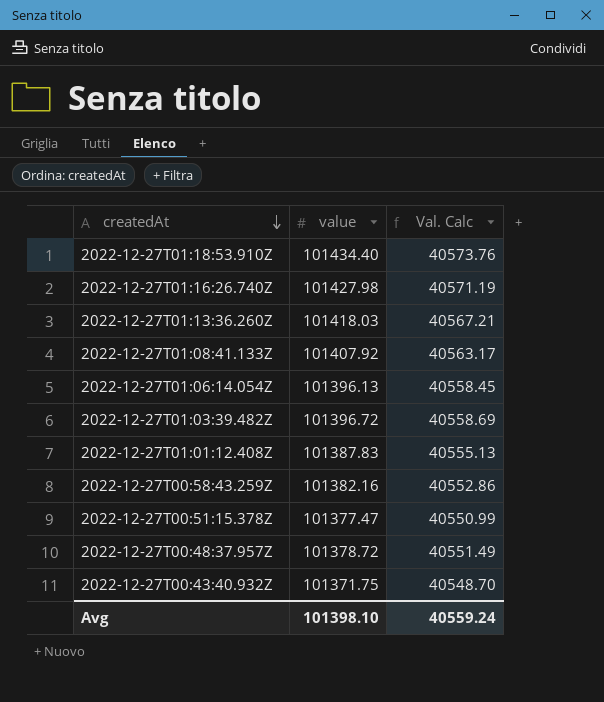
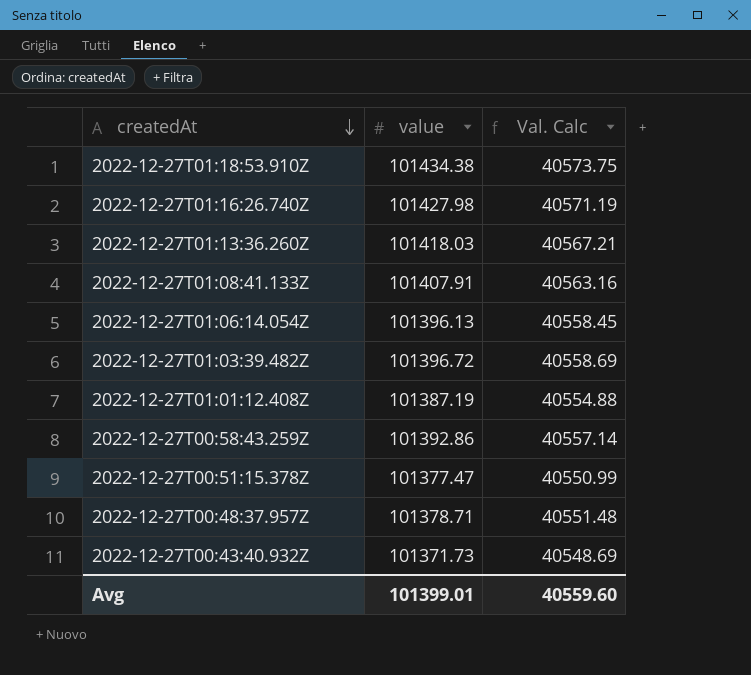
2022-12-27T01:18:53.910Z | value: 101434.40 -> 101434.38
2022-12-27T01:18:53.910Z | Val. Calc: 40573.76 -> 40573.75
2022-12-27T01:08:41.133Z | value: 101407.92 -> 101407.91
2022-12-27T01:08:41.133Z | Val. Calc: 40563.17 -> 40563.16
2022-12-27T01:01:12.408Z | value: 101387.83 -> 101387.19
2022-12-27T01:01:12.408Z | Val. Calc: 40555.13 -> 40554.88
2022-12-27T00:58:43.259Z | value: 101382.16 -> 101392.86
2022-12-27T00:58:43.259Z | Val. Calc: 40552.86 -> 40557.14
2022-12-27T00:48:37.957Z | value: 101378.72 -> 101378.71
2022-12-27T00:48:37.957Z | Val. Calc: 40551.49 -> 40551.48
2022-12-27T00:43:40.932Z | value: 101371.75 -> 101371.73
2022-12-27T00:43:40.932Z | Val. Calc: 40548.70 -> 40548.69
Avg | value: 101398.10 -> 101399.01
Avg | Val. Calc: 40559.24 -> 40559.60

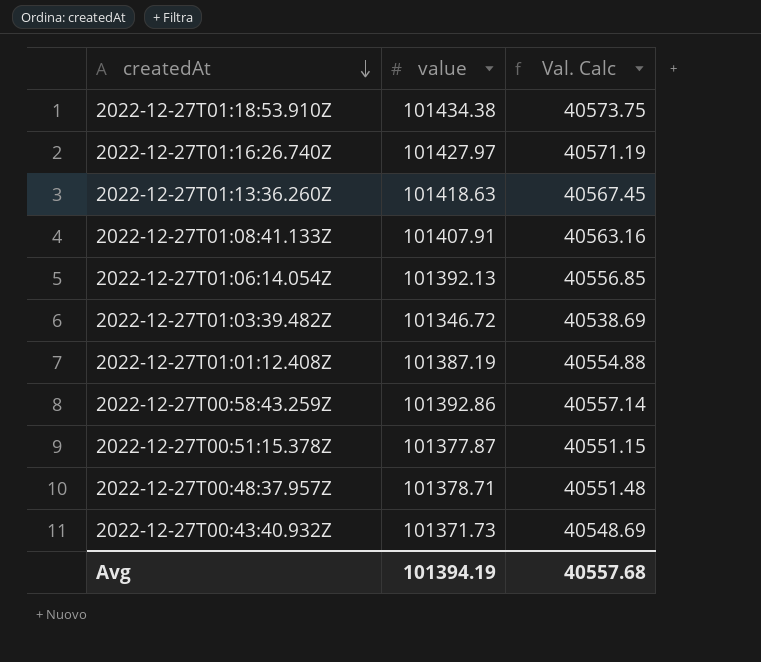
2022-12-27T01:16:26.740Z | value: 101427.98 -> 101427.97
2022-12-27T01:13:36.260Z | value: 101418.03 -> 101418.63
2022-12-27T01:13:36.260Z | Val. Calc: 40567.21 -> 40567.45
2022-12-27T01:06:14.054Z | value: 101396.13 -> 101392.13
2022-12-27T01:06:14.054Z | Val. Calc: 40558.45 -> 40556.85
2022-12-27T01:03:39.482Z | value: 101396.72 -> 101346.72
2022-12-27T01:03:39.482Z | Val. Calc: 40558.69 -> 40538.69
2022-12-27T00:51:15.378Z | value: 101377.47 -> 101377.87
2022-12-27T00:51:15.378Z | Val. Calc: 40550.99 -> 40551.15
Avg | value: 101399.01 -> 101394.19
Avg | Val. Calc: 40559.60 -> 40557.68

